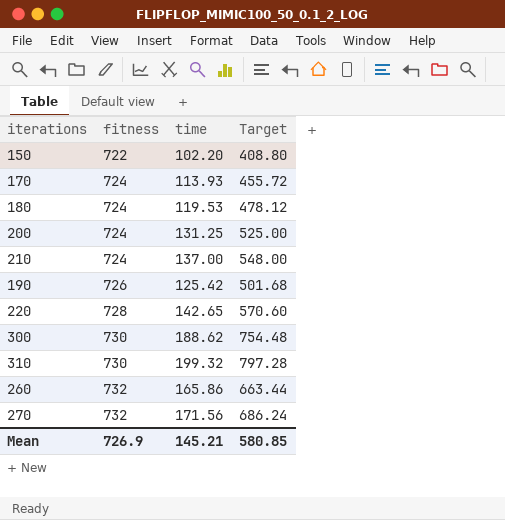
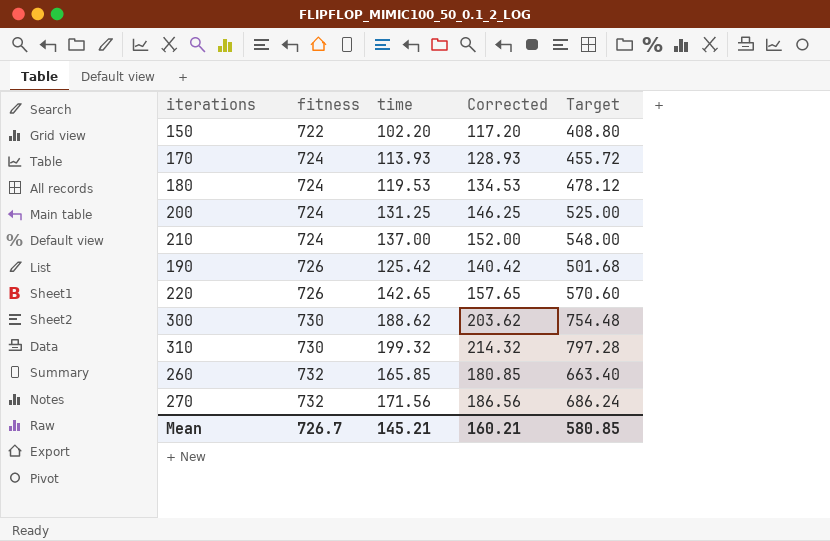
column Corrected | formula: none -> [time] + 15
220 | fitness: 728 -> 726
260 | time: 165.86 -> 165.85
260 | Target: 663.44 -> 663.40
Mean | fitness: 726.9 -> 726.7

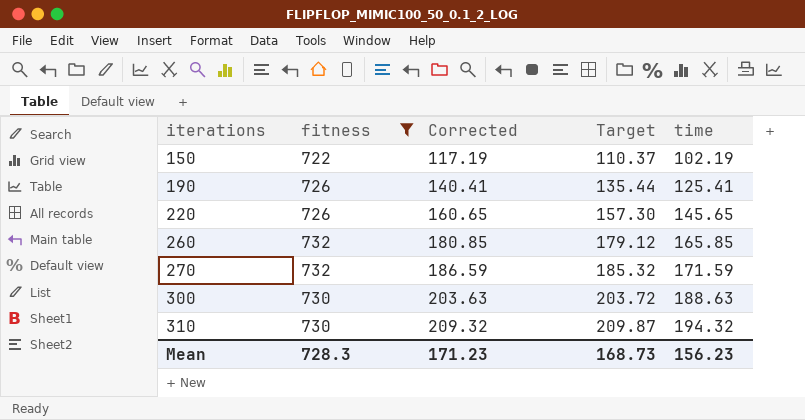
filter: none -> fitness != 724
row order: fitness ascending -> iterations ascending
column Target | formula: [time] * 4 -> [time] * 1.08
column time | position: 3 -> 5
150 | Corrected: 117.20 -> 117.19
150 | time: 102.20 -> 102.19
190 | Corrected: 140.42 -> 140.41
190 | time: 125.42 -> 125.41
220 | Corrected: 157.65 -> 160.65
220 | time: 142.65 -> 145.65
270 | Corrected: 186.56 -> 186.59
270 | time: 171.56 -> 171.59
300 | Corrected: 203.62 -> 203.63
300 | time: 188.62 -> 188.63
310 | Corrected: 214.32 -> 209.32
310 | time: 199.32 -> 194.32
Mean | fitness: 726.7 -> 728.3
Mean | Corrected: 160.21 -> 171.23
Mean | Target: 580.85 -> 168.73
Mean | time: 145.21 -> 156.23

